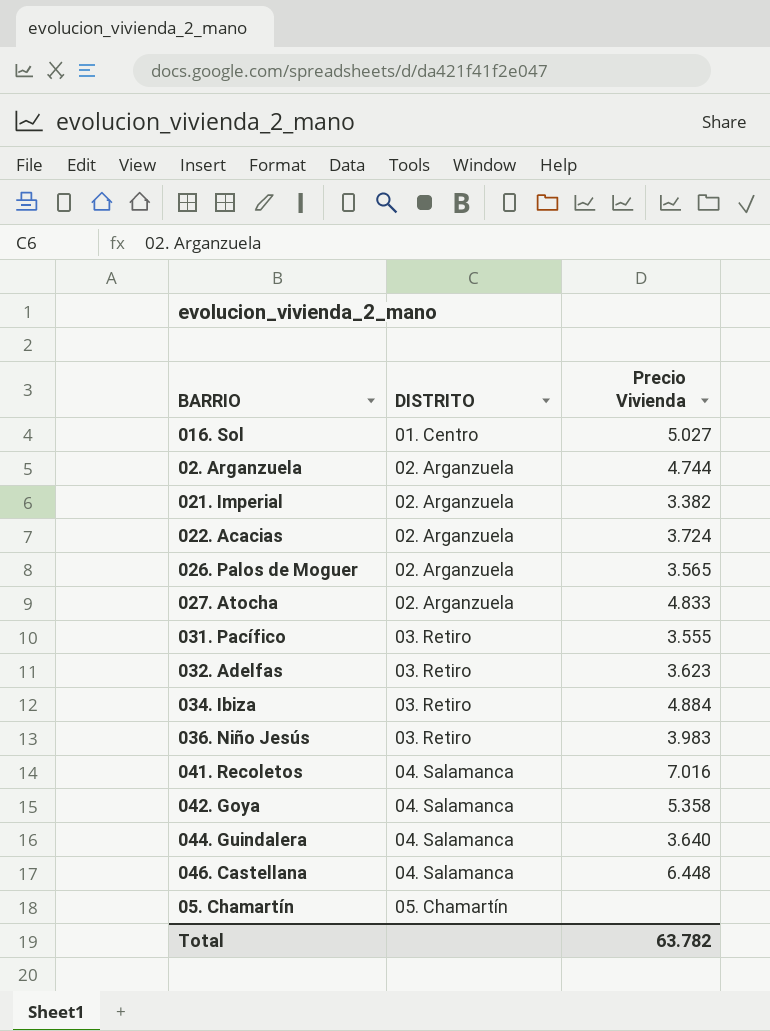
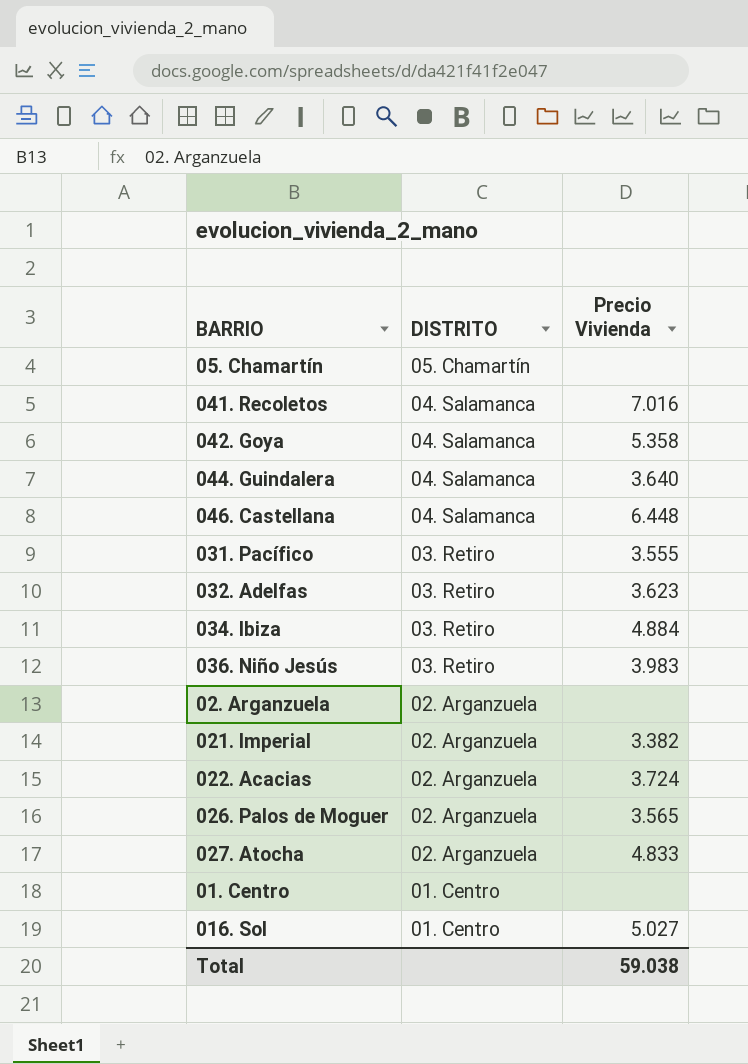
row order: DISTRITO ascending -> DISTRITO descending
02. Arganzuela | Precio Vivienda: 4.744 -> none
row 01. Centro: none -> 01. Centro | none
Total | Precio Vivienda: 63.782 -> 59.038

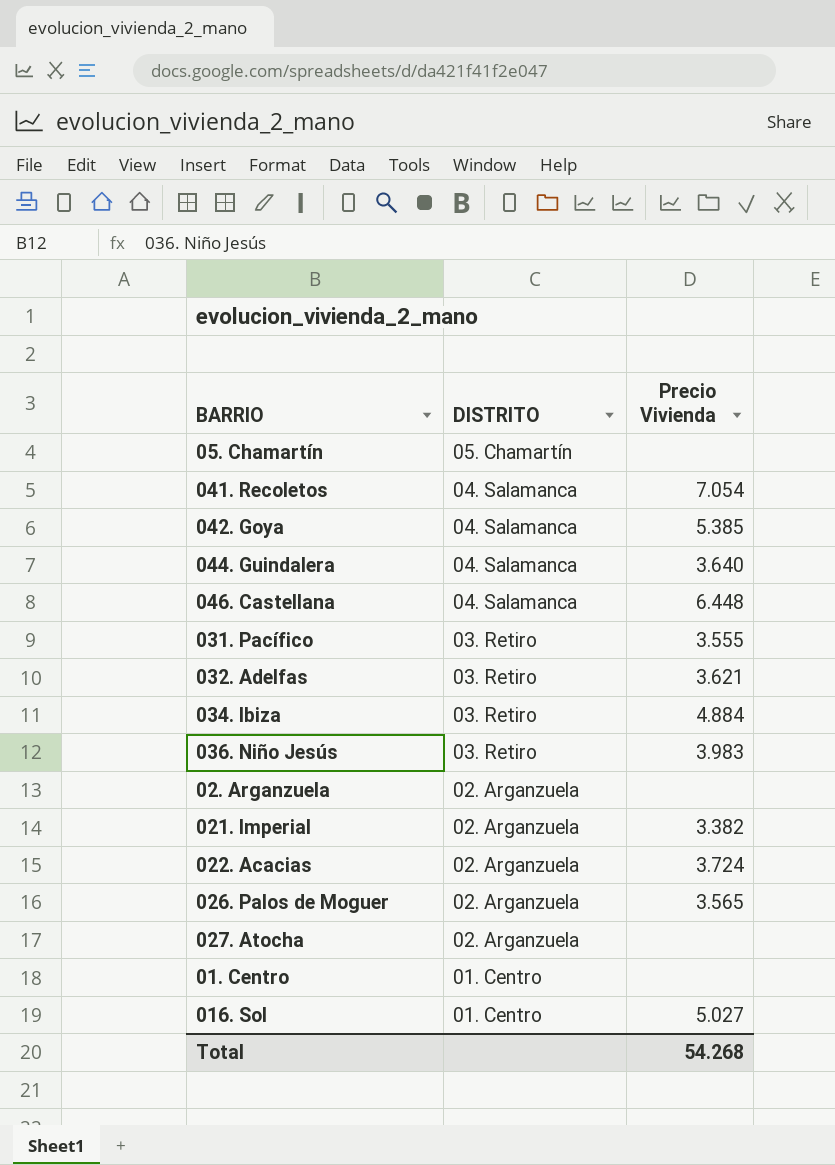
041. Recoletos | Precio Vivienda: 7.016 -> 7.054
042. Goya | Precio Vivienda: 5.358 -> 5.385
032. Adelfas | Precio Vivienda: 3.623 -> 3.621
027. Atocha | Precio Vivienda: 4.833 -> none
Total | Precio Vivienda: 59.038 -> 54.268

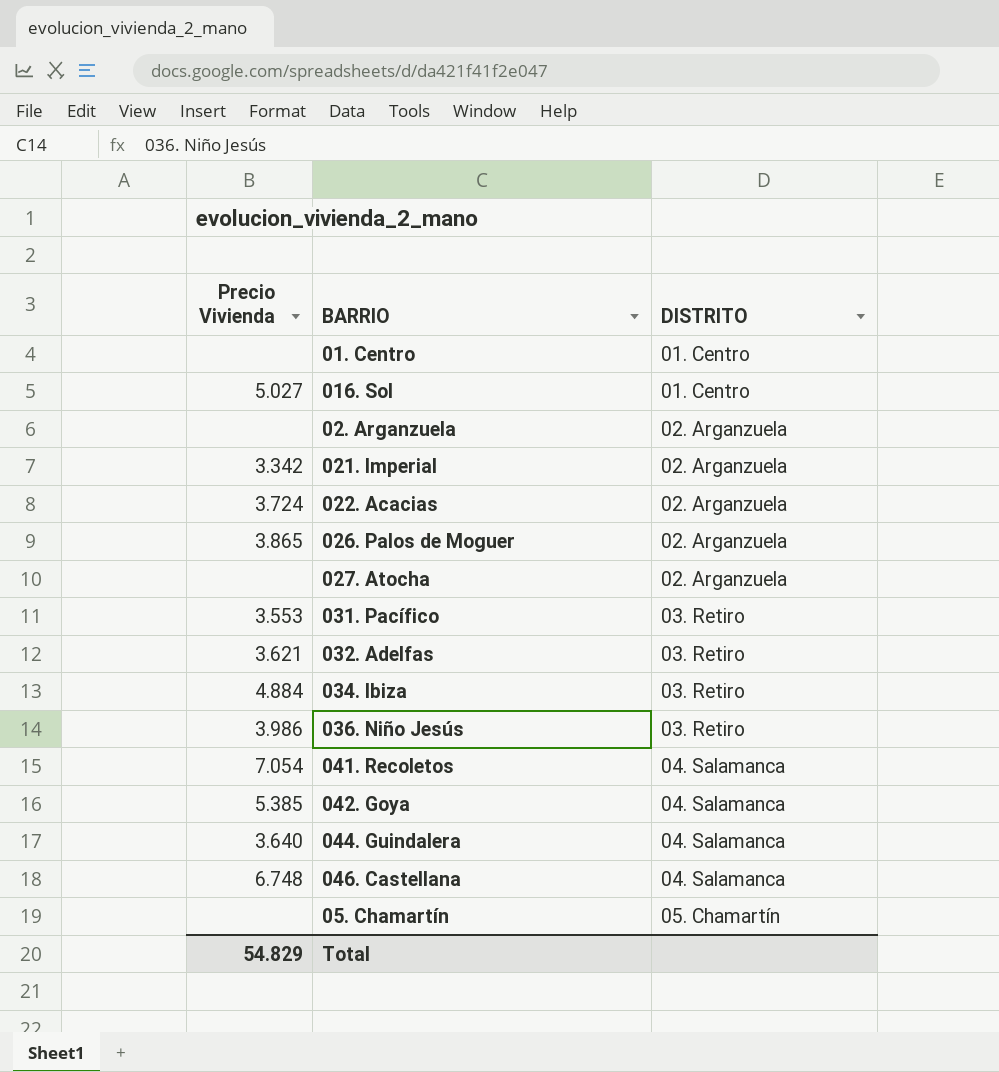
row order: DISTRITO descending -> DISTRITO ascending
column Precio Vivienda | position: 3 -> 1
021. Imperial | Precio Vivienda: 3.382 -> 3.342
026. Palos de Moguer | Precio Vivienda: 3.565 -> 3.865
031. Pacífico | Precio Vivienda: 3.555 -> 3.553
036. Niño Jesús | Precio Vivienda: 3.983 -> 3.986
046. Castellana | Precio Vivienda: 6.448 -> 6.748
Total | Precio Vivienda: 54.268 -> 54.829

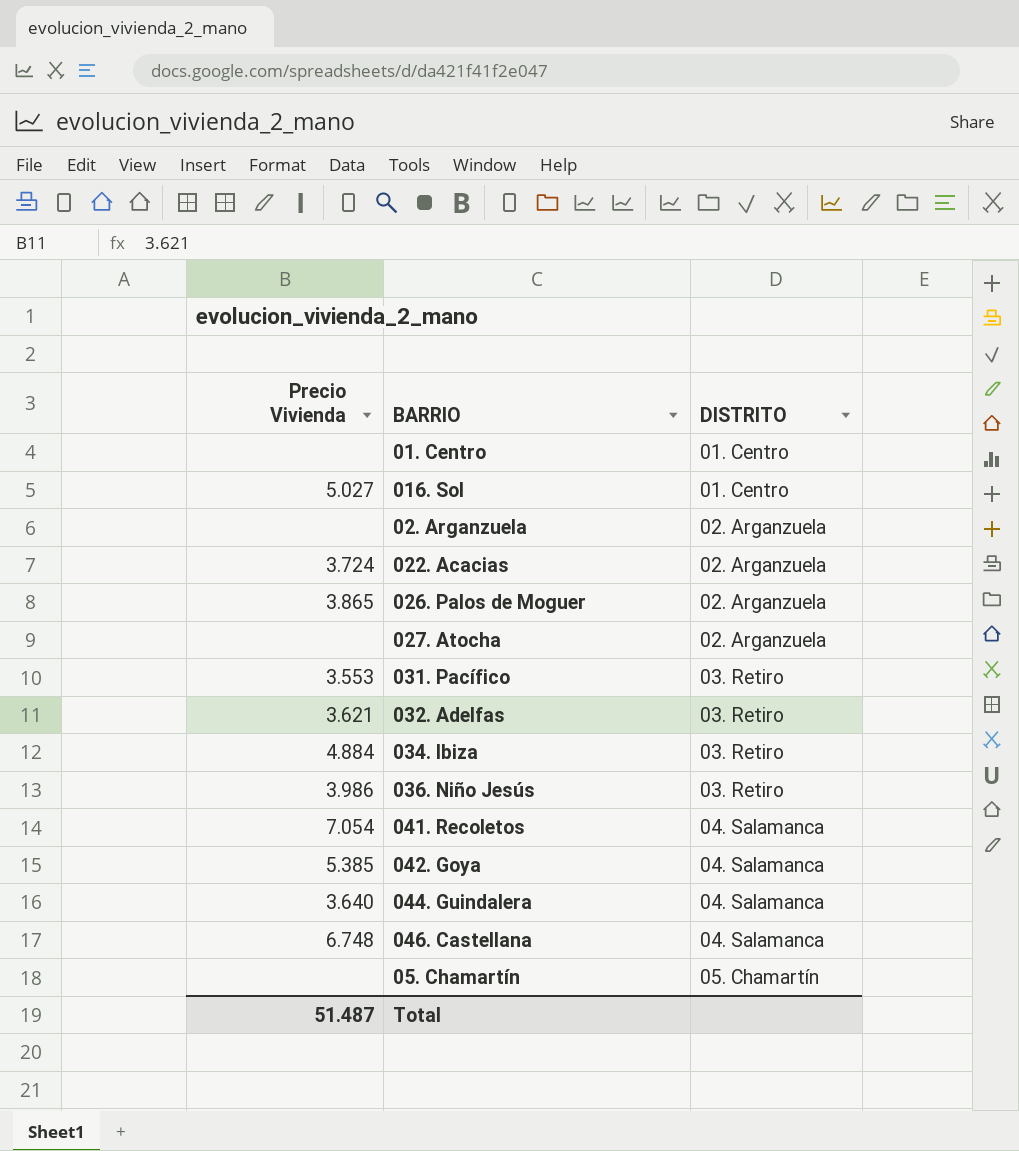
row 021. Imperial: 3.342 | 02. Arganzuela -> none
Total | Precio Vivienda: 54.829 -> 51.487

